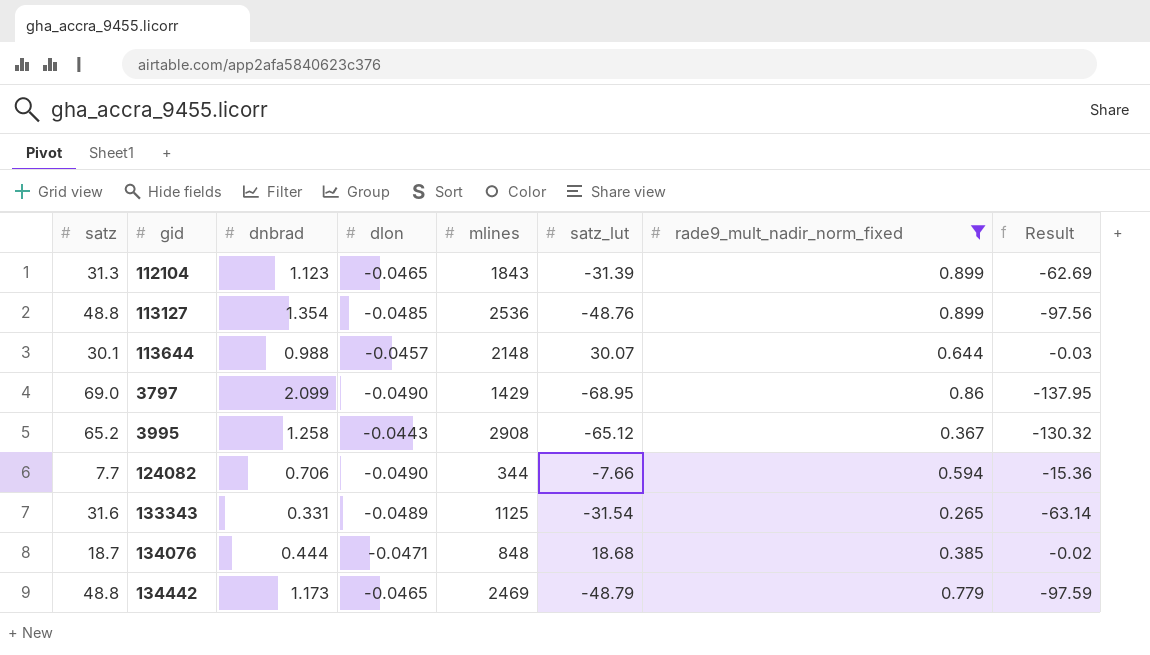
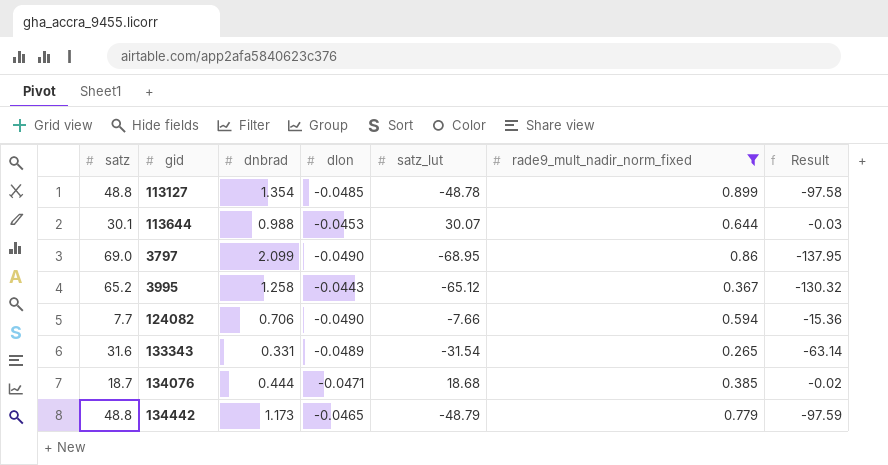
column mlines | position: 5 -> none
row 112104: 31.3 | 1.123 | -0.0465 | 1843 | -31.39 | 0.899 | -62.69 -> none
113127 | satz_lut: -48.76 -> -48.78
113127 | Result: -97.56 -> -97.58
113644 | dlon: -0.0457 -> -0.0453

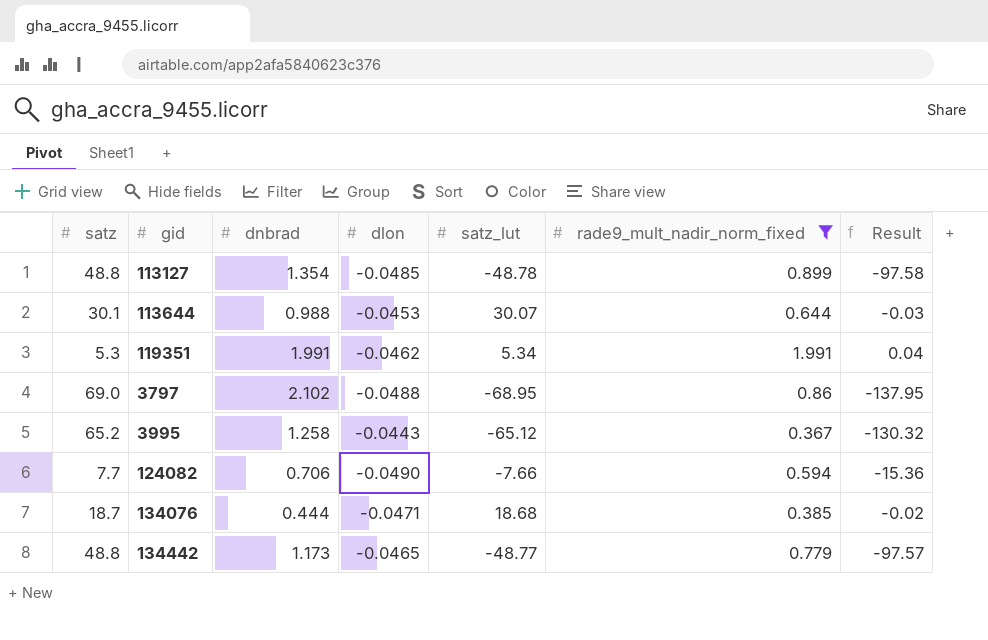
row 133343: 31.6 | 0.331 | -0.0489 | -31.54 | 0.265 | -63.14 -> none
row 119351: none -> 5.3 | 1.991 | -0.0462 | 5.34 | 1.991 | 0.04
3797 | dnbrad: 2.099 -> 2.102
3797 | dlon: -0.0490 -> -0.0488
134442 | satz_lut: -48.79 -> -48.77
134442 | Result: -97.59 -> -97.57

